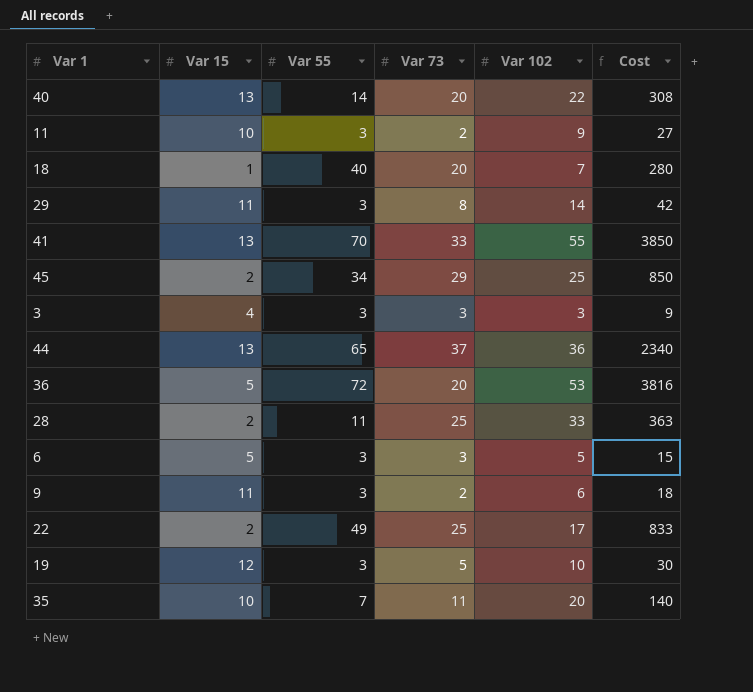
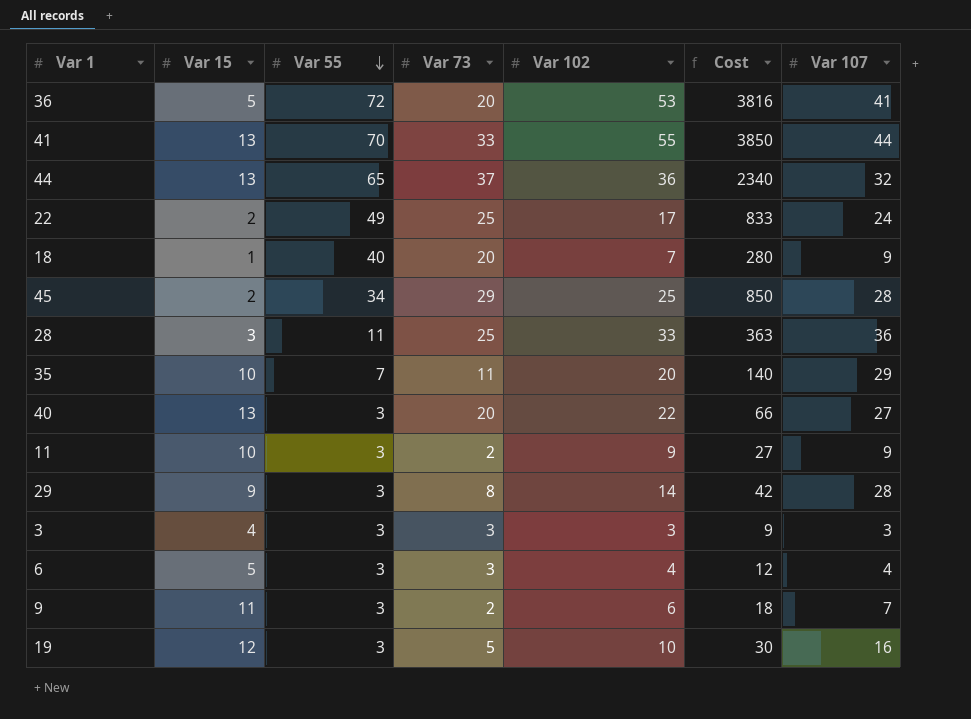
row order: none -> Var 55 descending
column Var 107 | position: none -> 7
28 | Var 15: 2 -> 3
40 | Var 55: 14 -> 3
40 | Cost: 308 -> 66
29 | Var 15: 11 -> 9
6 | Var 102: 5 -> 4
6 | Cost: 15 -> 12

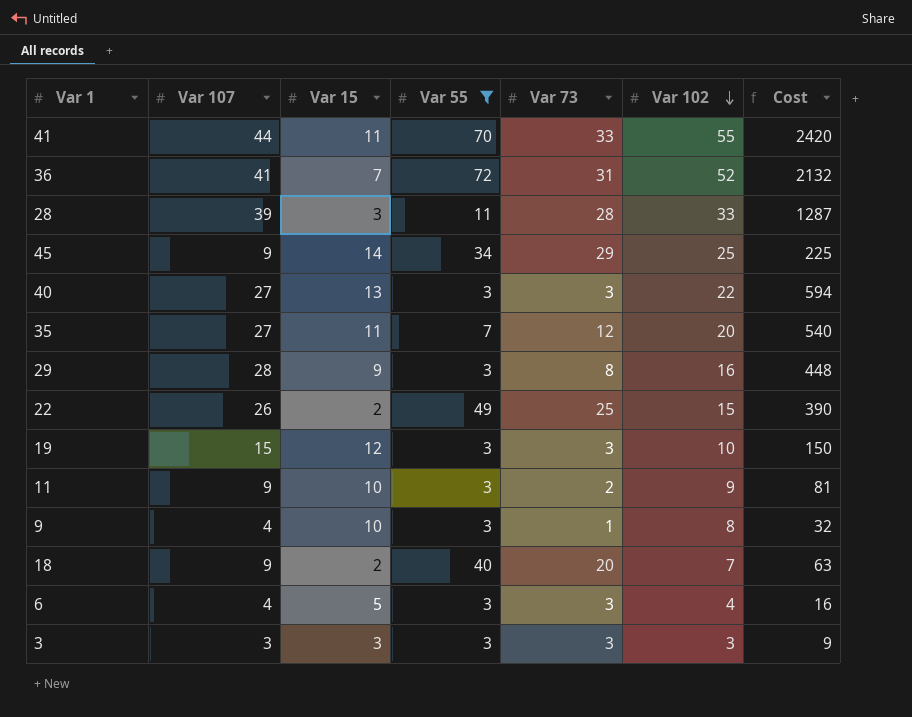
filter: none -> Var 55 != 65
row order: Var 55 descending -> Var 102 descending
column Var 107 | position: 7 -> 2
column Cost | formula: [Var 55] * [Var 102] -> [Var 107] * [Var 102]
41 | Var 15: 13 -> 11
36 | Var 15: 5 -> 7
36 | Var 73: 20 -> 31
36 | Var 102: 53 -> 52
28 | Var 107: 36 -> 39
28 | Var 73: 25 -> 28
45 | Var 107: 28 -> 9
45 | Var 15: 2 -> 14
40 | Var 73: 20 -> 3
35 | Var 107: 29 -> 27
35 | Var 15: 10 -> 11
35 | Var 73: 11 -> 12
29 | Var 102: 14 -> 16
22 | Var 107: 24 -> 26
22 | Var 102: 17 -> 15
19 | Var 107: 16 -> 15
19 | Var 73: 5 -> 3
9 | Var 107: 7 -> 4
9 | Var 15: 11 -> 10
9 | Var 73: 2 -> 1
9 | Var 102: 6 -> 8
18 | Var 15: 1 -> 2
3 | Var 15: 4 -> 3

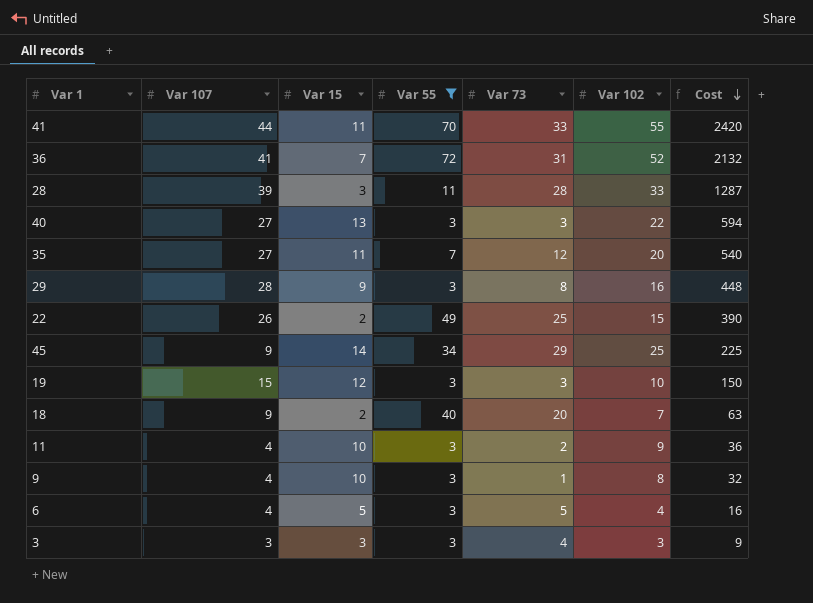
row order: Var 102 descending -> Cost descending
11 | Var 107: 9 -> 4
11 | Cost: 81 -> 36
6 | Var 73: 3 -> 5
3 | Var 73: 3 -> 4

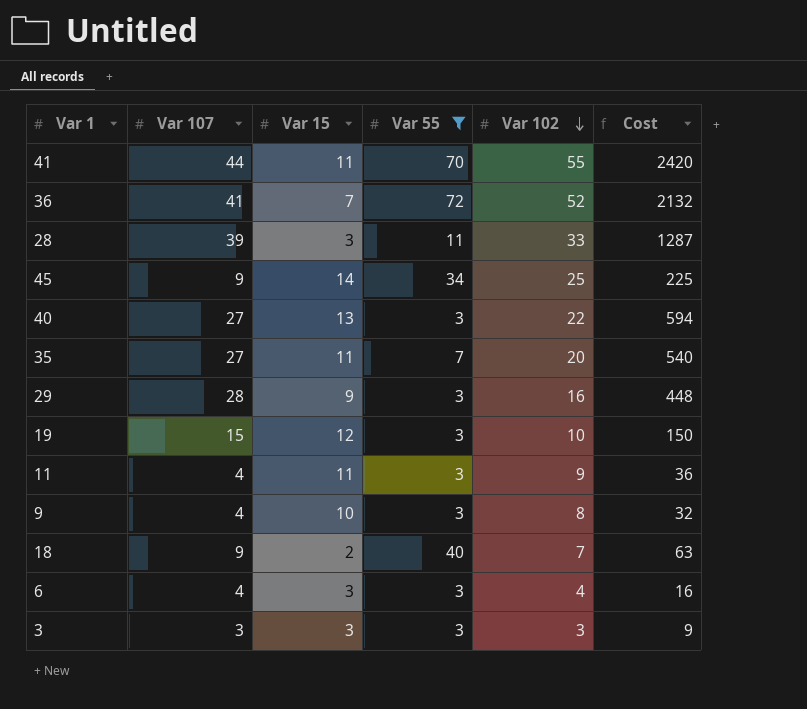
row order: Cost descending -> Var 102 descending
column Var 73 | position: 5 -> none
row 22: 26 | 2 | 49 | 25 | 15 | 390 -> none
11 | Var 15: 10 -> 11
6 | Var 15: 5 -> 3

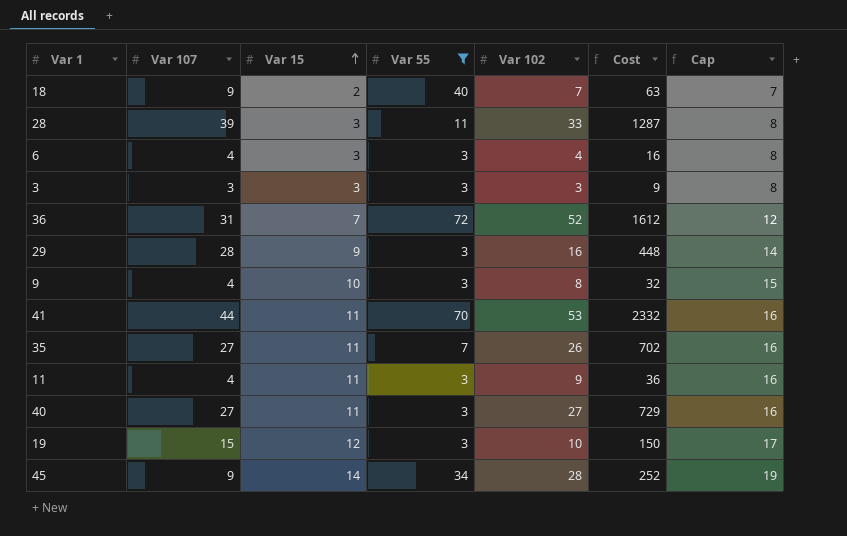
row order: Var 102 descending -> Var 15 ascending
column Cap | formula: none -> [Var 15] + 5
36 | Var 107: 41 -> 31
36 | Cost: 2132 -> 1612
41 | Var 102: 55 -> 53
41 | Cost: 2420 -> 2332
35 | Var 102: 20 -> 26
35 | Cost: 540 -> 702
40 | Var 15: 13 -> 11
40 | Var 102: 22 -> 27
40 | Cost: 594 -> 729
45 | Var 102: 25 -> 28
45 | Cost: 225 -> 252

